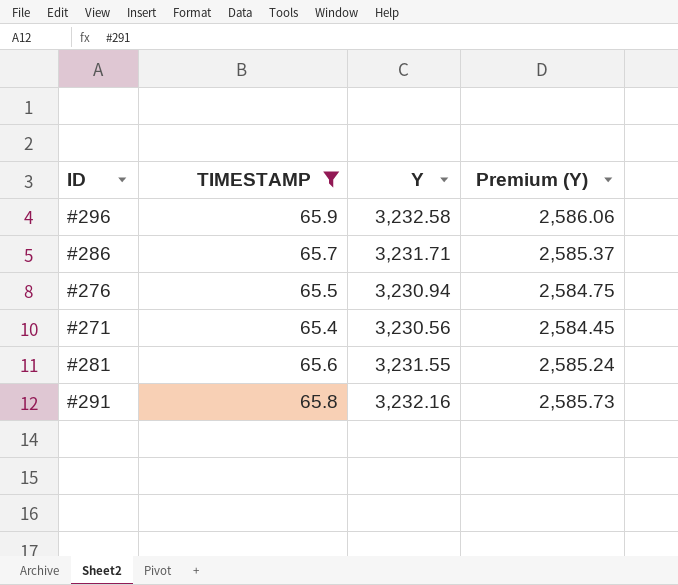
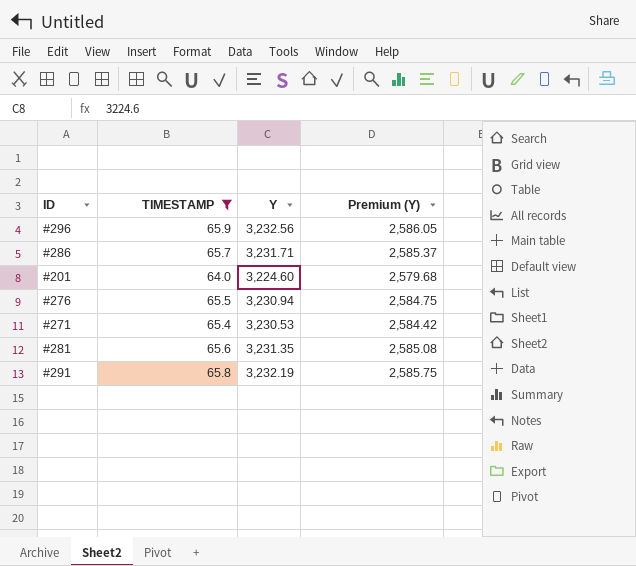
#296 | Y: 3,232.58 -> 3,232.56
#296 | Premium (Y): 2,586.06 -> 2,586.05
row #201: none -> 64.0 | 3,224.60 | 2,579.68
#271 | Y: 3,230.56 -> 3,230.53
#271 | Premium (Y): 2,584.45 -> 2,584.42
#281 | Y: 3,231.55 -> 3,231.35
#281 | Premium (Y): 2,585.24 -> 2,585.08
#291 | Y: 3,232.16 -> 3,232.19
#291 | Premium (Y): 2,585.73 -> 2,585.75

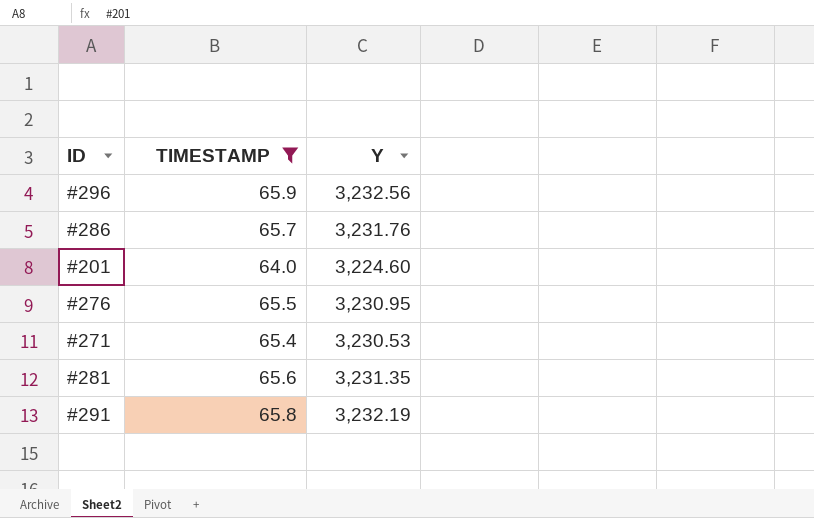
column Premium (Y) | formula: [Y] * 0.8 -> none
#286 | Y: 3,231.71 -> 3,231.76
#276 | Y: 3,230.94 -> 3,230.95

